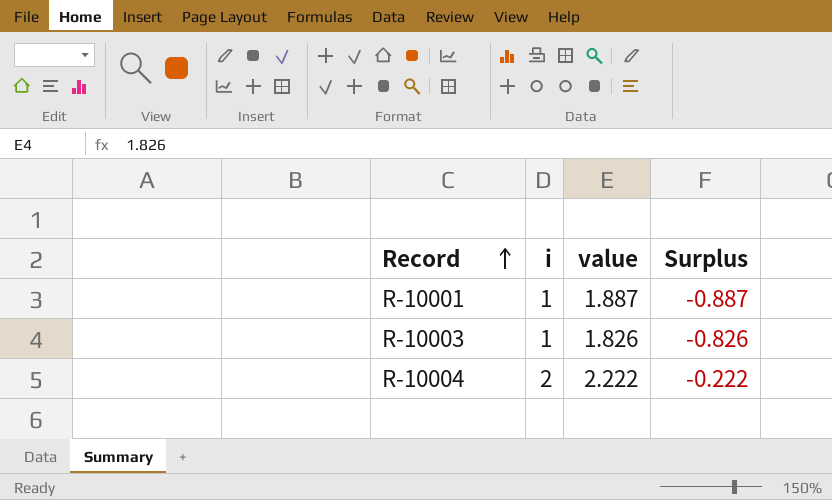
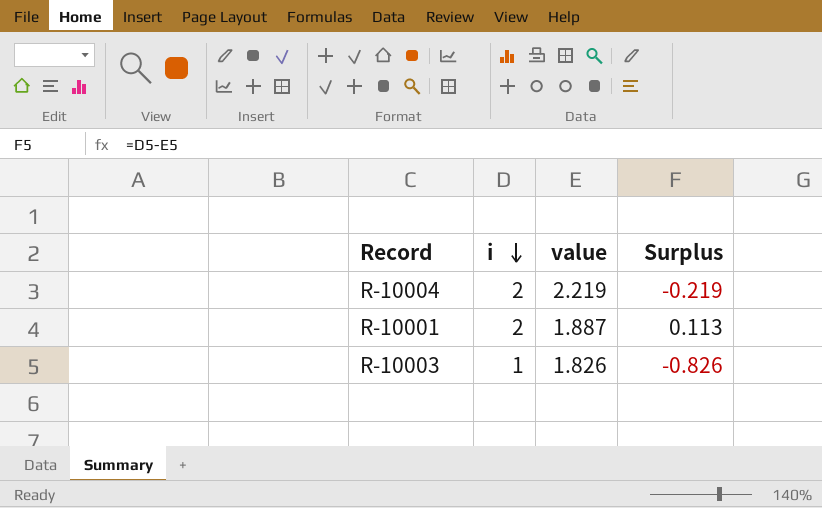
row order: Record ascending -> i descending
R-10004 | value: 2.222 -> 2.219
R-10004 | Surplus: -0.222 -> -0.219
R-10001 | i: 1 -> 2
R-10001 | Surplus: -0.887 -> 0.113

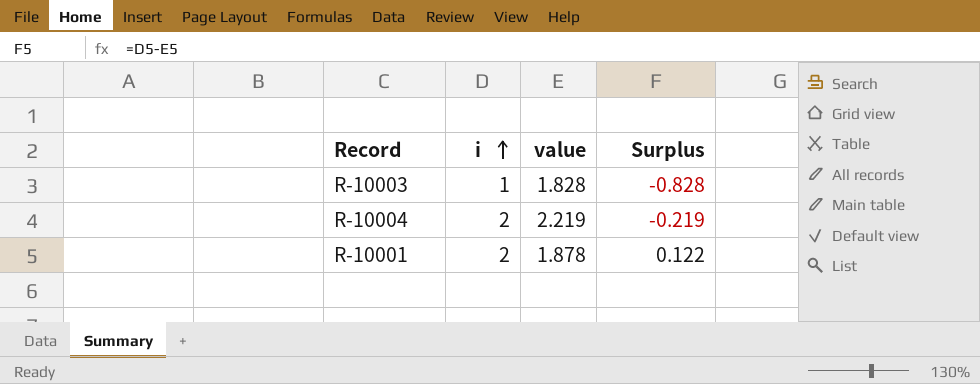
row order: i descending -> i ascending
R-10003 | value: 1.826 -> 1.828
R-10003 | Surplus: -0.826 -> -0.828
R-10001 | value: 1.887 -> 1.878
R-10001 | Surplus: 0.113 -> 0.122

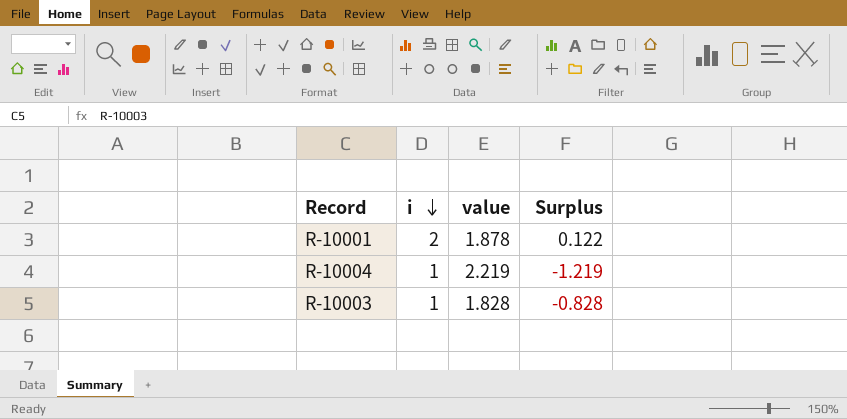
row order: i ascending -> i descending
R-10004 | i: 2 -> 1
R-10004 | Surplus: -0.219 -> -1.219

